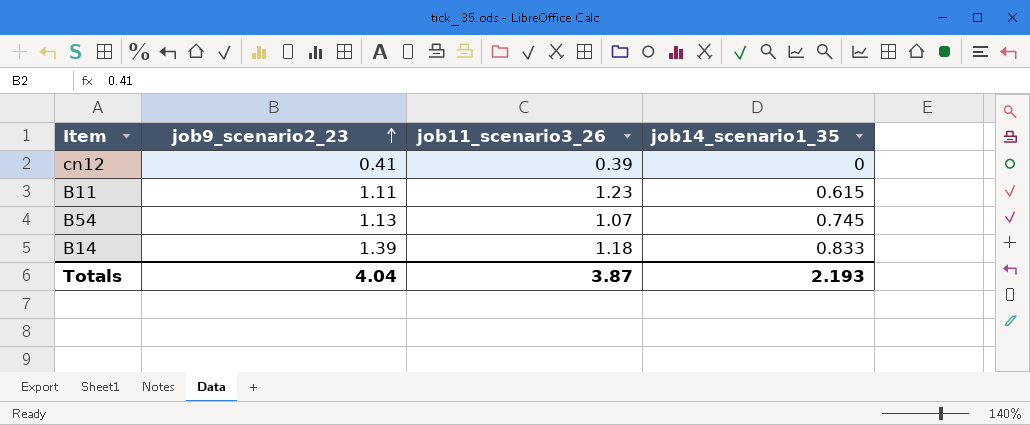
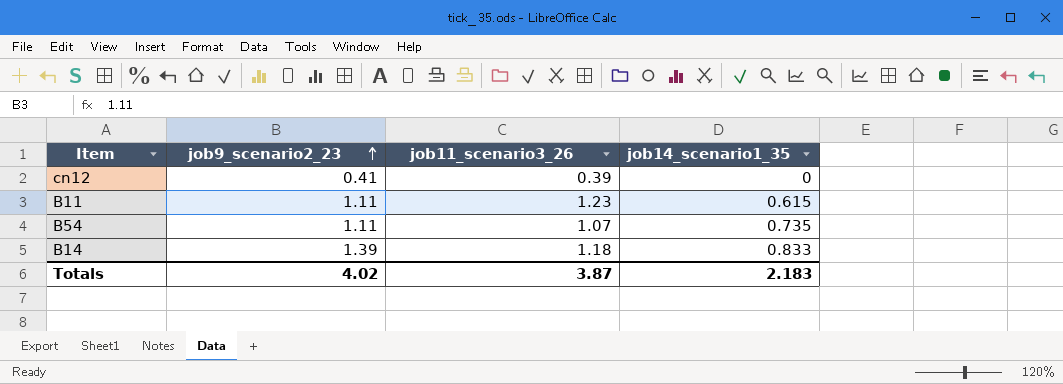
B54 | job9_scenario2_23: 1.13 -> 1.11
B54 | job14_scenario1_35: 0.745 -> 0.735
Totals | job9_scenario2_23: 4.04 -> 4.02
Totals | job14_scenario1_35: 2.193 -> 2.183

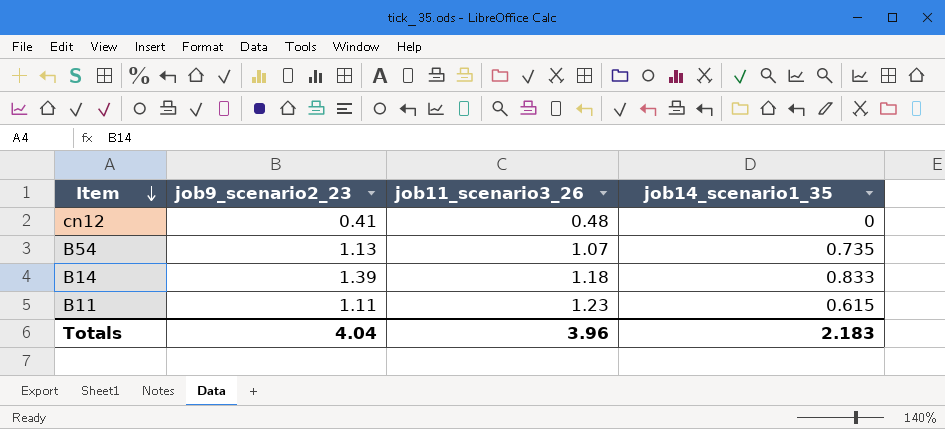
row order: job9_scenario2_23 ascending -> Item descending
cn12 | job11_scenario3_26: 0.39 -> 0.48
B54 | job9_scenario2_23: 1.11 -> 1.13
Totals | job9_scenario2_23: 4.02 -> 4.04
Totals | job11_scenario3_26: 3.87 -> 3.96

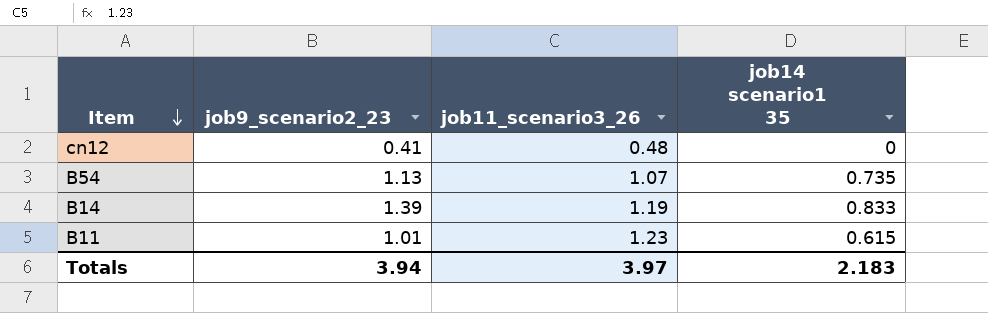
column name: job14_scenario1_35 -> job14 scenario1 35
B14 | job11_scenario3_26: 1.18 -> 1.19
B11 | job9_scenario2_23: 1.11 -> 1.01
Totals | job9_scenario2_23: 4.04 -> 3.94
Totals | job11_scenario3_26: 3.96 -> 3.97

